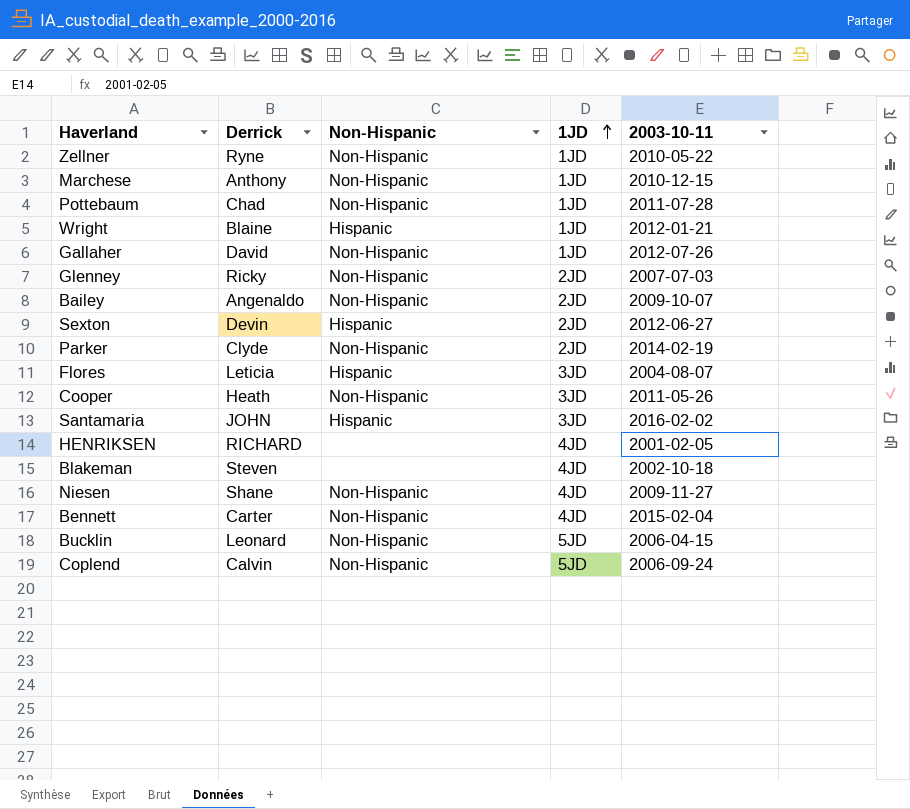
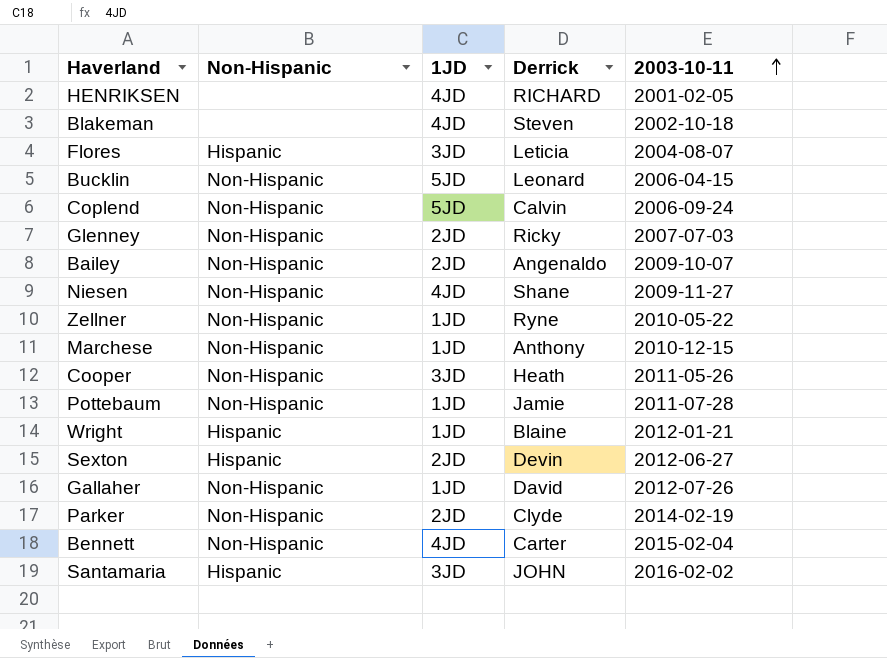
row order: 1JD ascending -> 2003-10-11 ascending
column Derrick | position: 2 -> 4
Pottebaum | Derrick: Chad -> Jamie

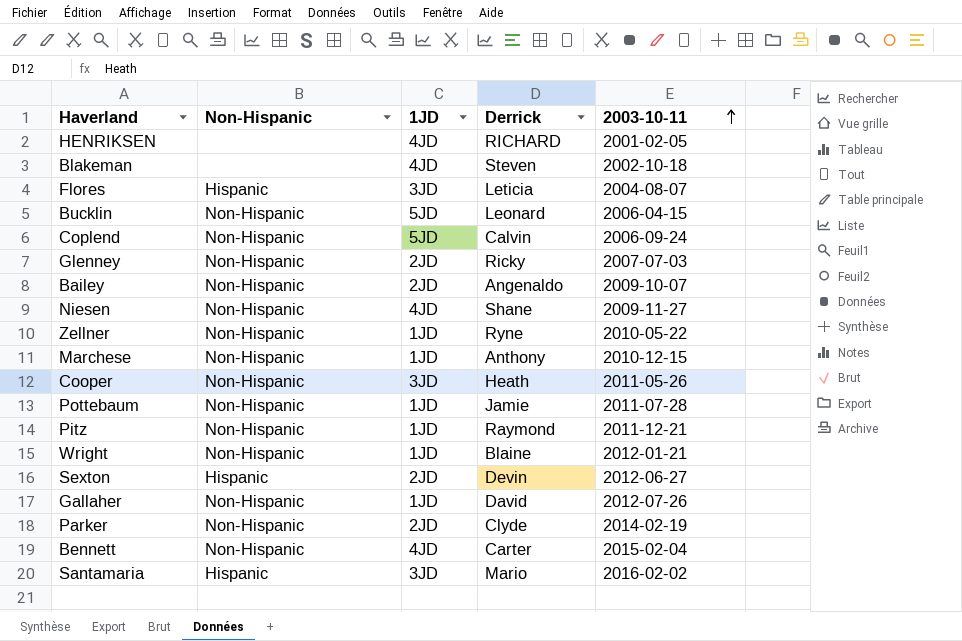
row Pitz: none -> Non-Hispanic | 1JD | Raymond | 2011-12-21
Wright | Non-Hispanic: Hispanic -> Non-Hispanic
Santamaria | Derrick: JOHN -> Mario

